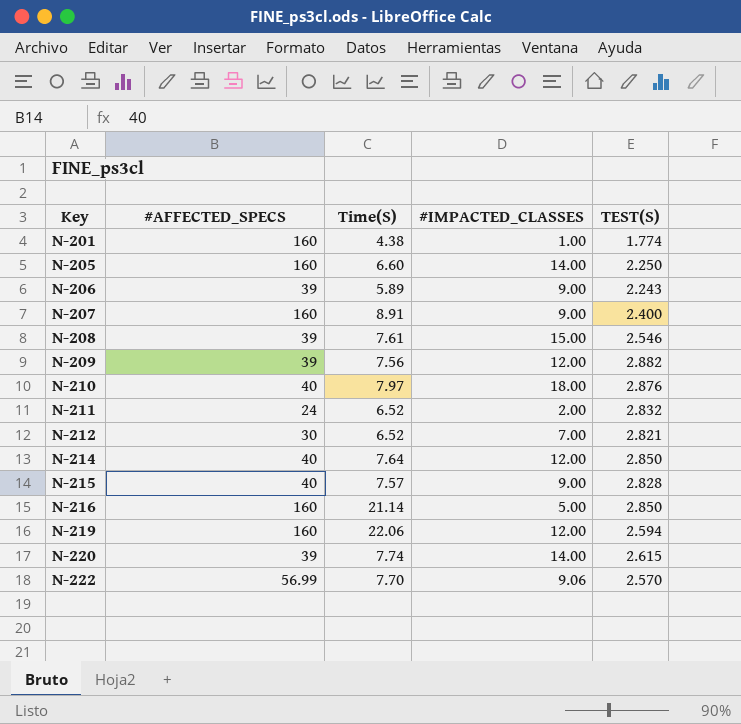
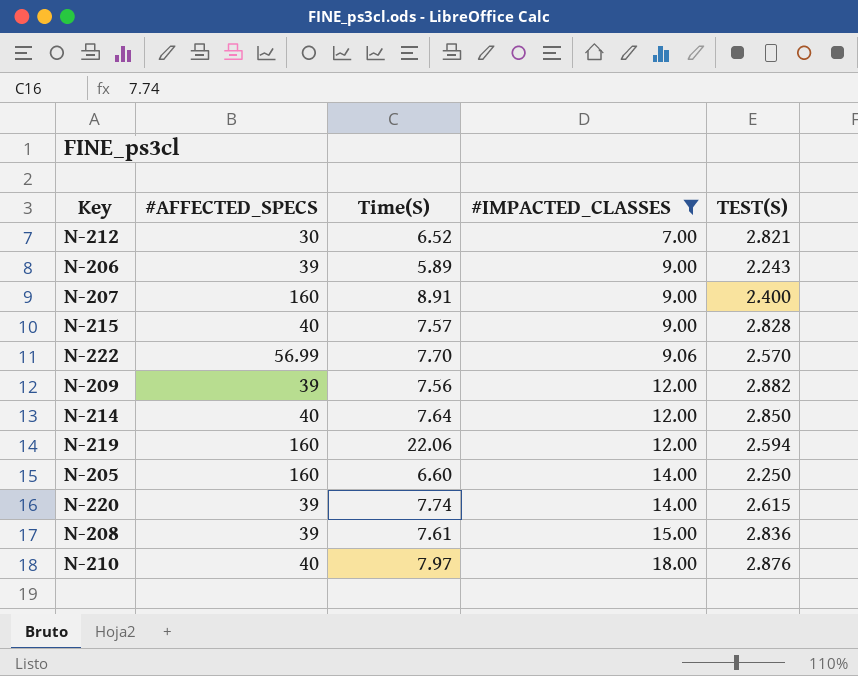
filter: none -> #IMPACTED_CLASSES >= 7.00
row order: Key ascending -> #IMPACTED_CLASSES ascending
N-208 | TEST(S): 2.546 -> 2.836

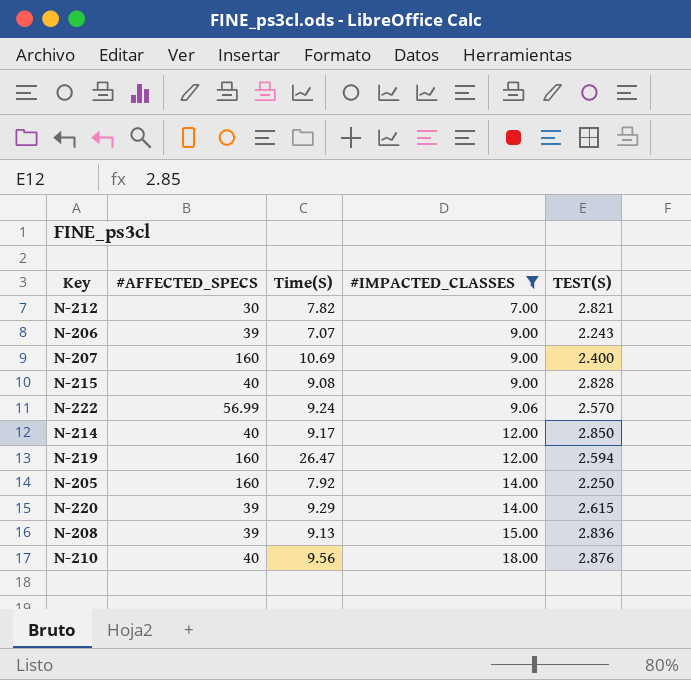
row N-209: 39 | 7.56 | 12.00 | 2.882 -> none
N-212 | Time(S): 6.52 -> 7.82
N-206 | Time(S): 5.89 -> 7.07
N-207 | Time(S): 8.91 -> 10.69
N-215 | Time(S): 7.57 -> 9.08
N-222 | Time(S): 7.70 -> 9.24
N-214 | Time(S): 7.64 -> 9.17
N-219 | Time(S): 22.06 -> 26.47
N-205 | Time(S): 6.60 -> 7.92
N-220 | Time(S): 7.74 -> 9.29
N-208 | Time(S): 7.61 -> 9.13
N-210 | Time(S): 7.97 -> 9.56

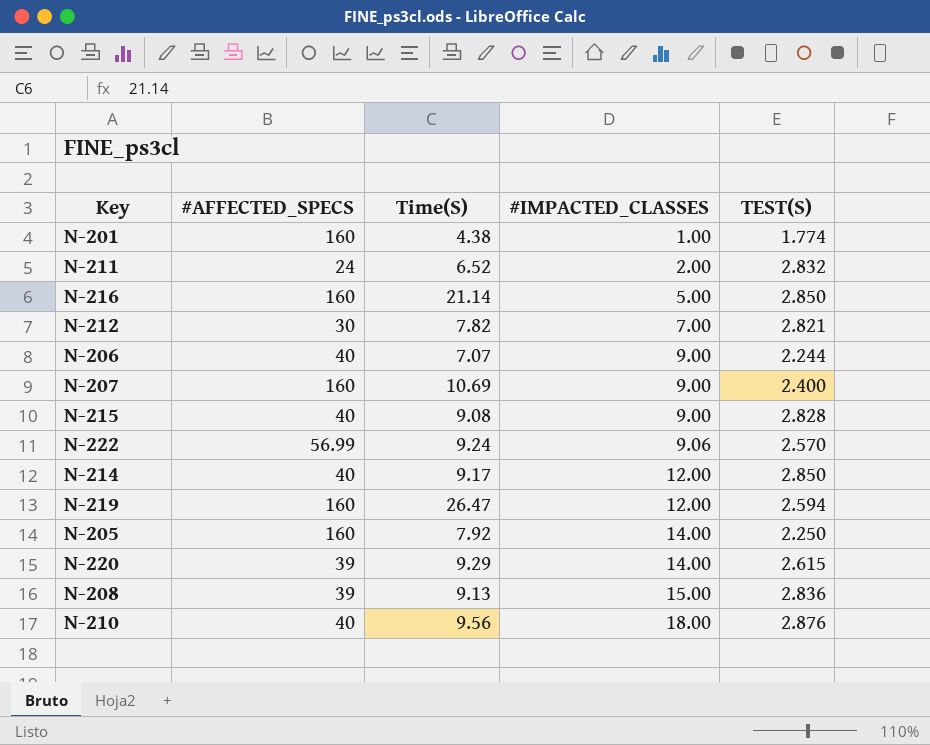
filter: #IMPACTED_CLASSES >= 7.00 -> none
N-206 | #AFFECTED_SPECS: 39 -> 40
N-206 | TEST(S): 2.243 -> 2.244

